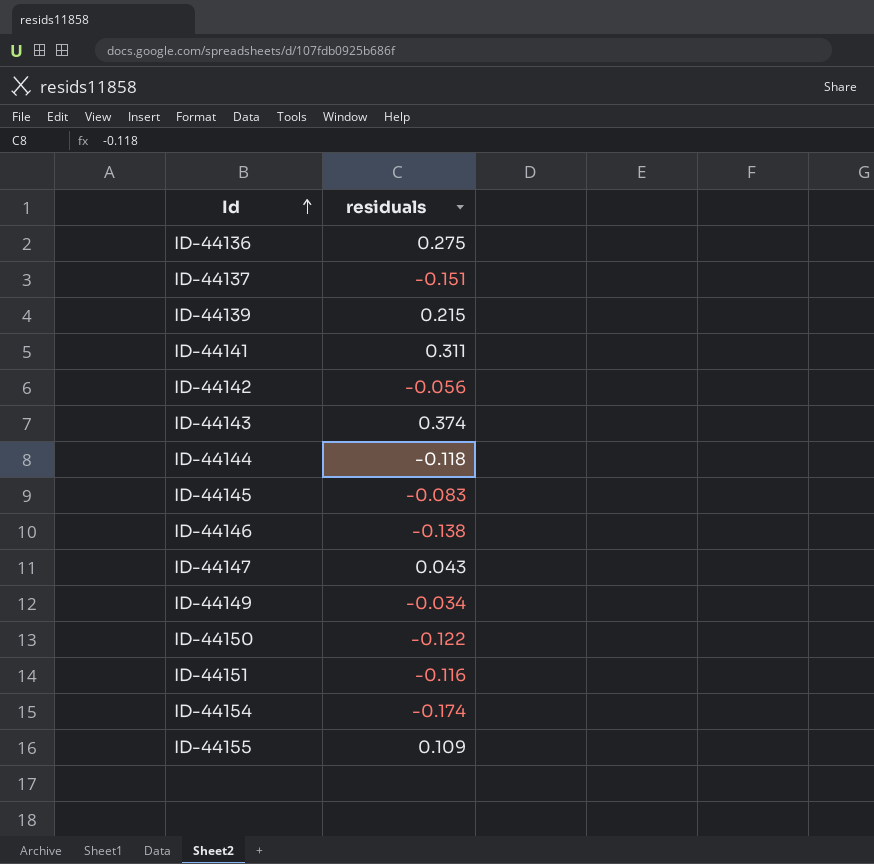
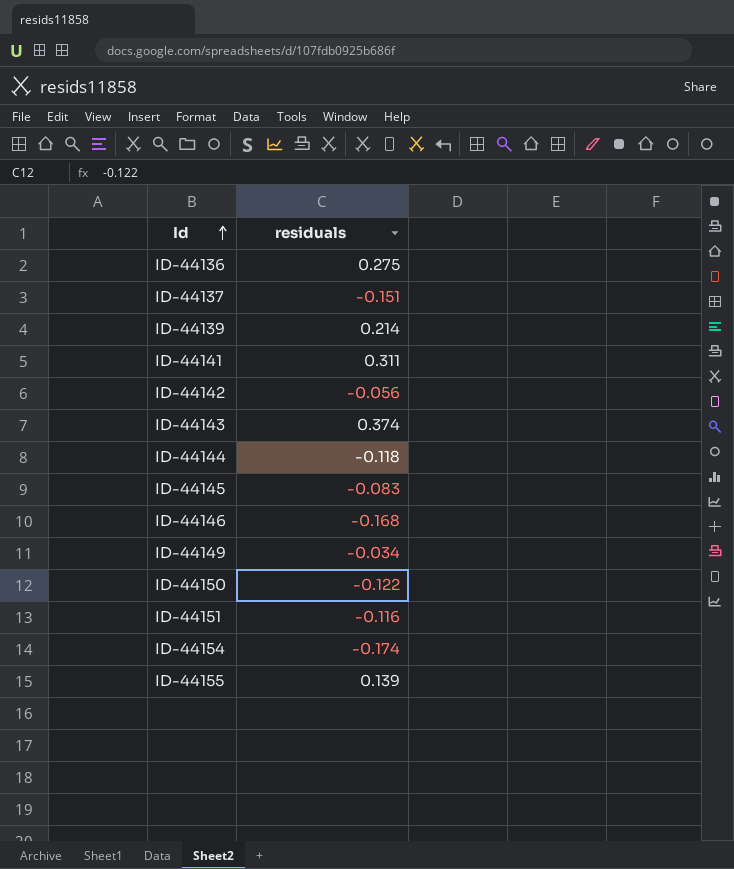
row ID-44147: 0.043 -> none
ID-44139 | residuals: 0.215 -> 0.214
ID-44146 | residuals: -0.138 -> -0.168
ID-44155 | residuals: 0.109 -> 0.139

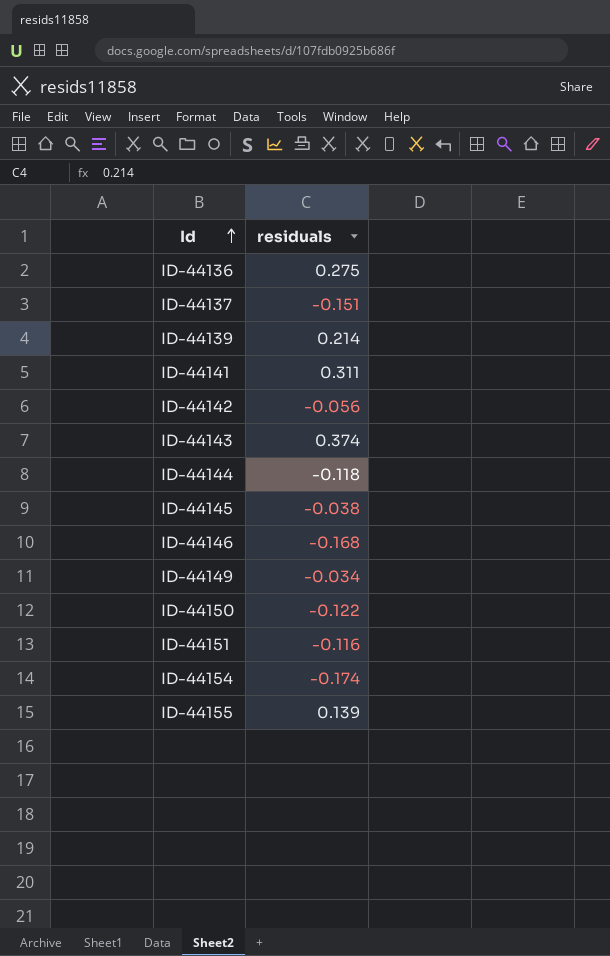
ID-44145 | residuals: -0.083 -> -0.038

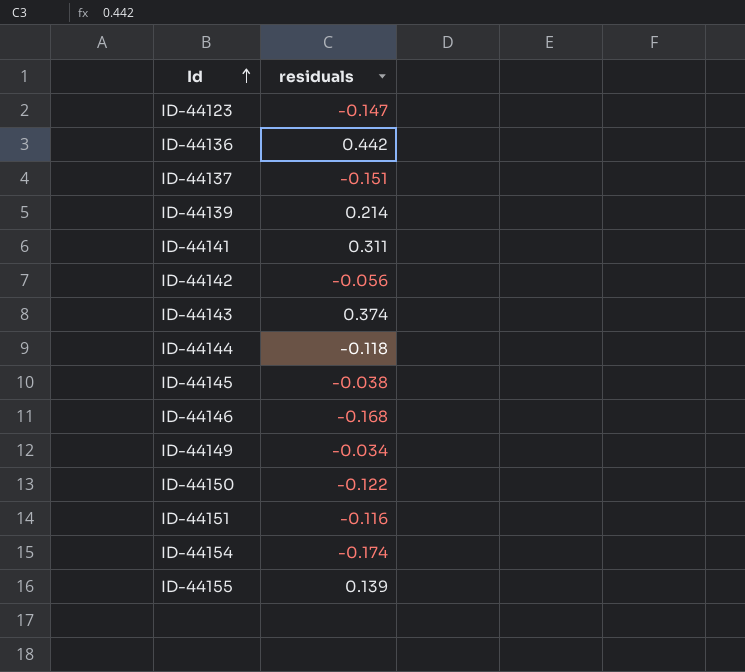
row ID-44123: none -> -0.147
ID-44136 | residuals: 0.275 -> 0.442

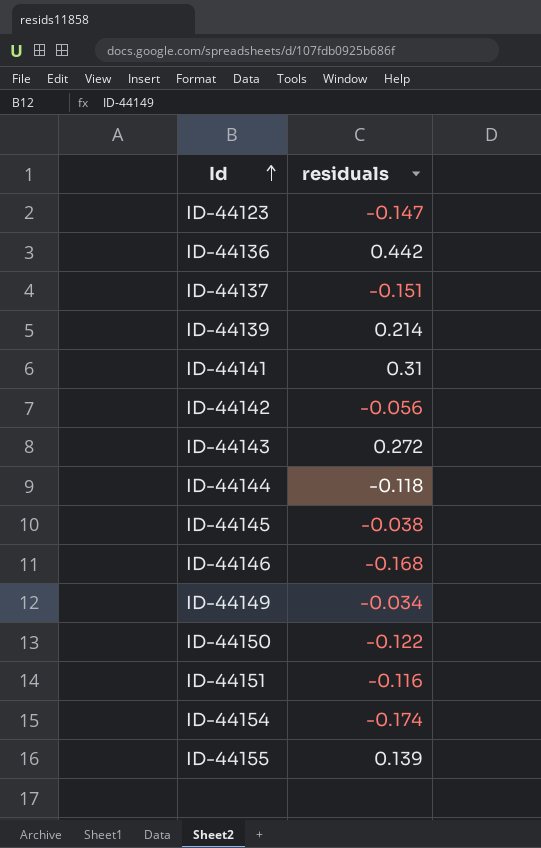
ID-44141 | residuals: 0.311 -> 0.31
ID-44143 | residuals: 0.374 -> 0.272

